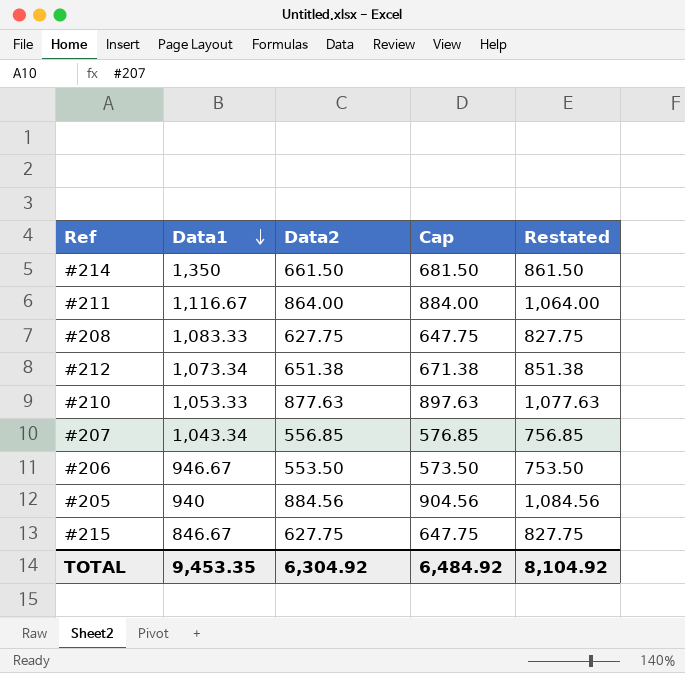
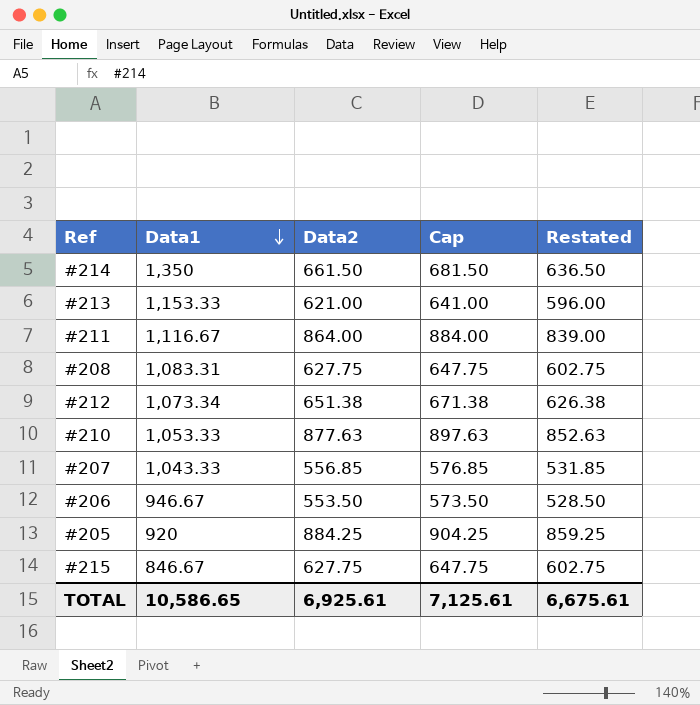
column Restated | formula: [Data2] + 200 -> [Data2] - 25
row #213: none -> 1,153.33 | 621.00 | 641.00 | 596.00
#208 | Data1: 1,083.33 -> 1,083.31
#207 | Data1: 1,043.34 -> 1,043.33
#205 | Data1: 940 -> 920
#205 | Data2: 884.56 -> 884.25
#205 | Cap: 904.56 -> 904.25
TOTAL | Data1: 9,453.35 -> 10,586.65
TOTAL | Data2: 6,304.92 -> 6,925.61
TOTAL | Cap: 6,484.92 -> 7,125.61
TOTAL | Restated: 8,104.92 -> 6,675.61

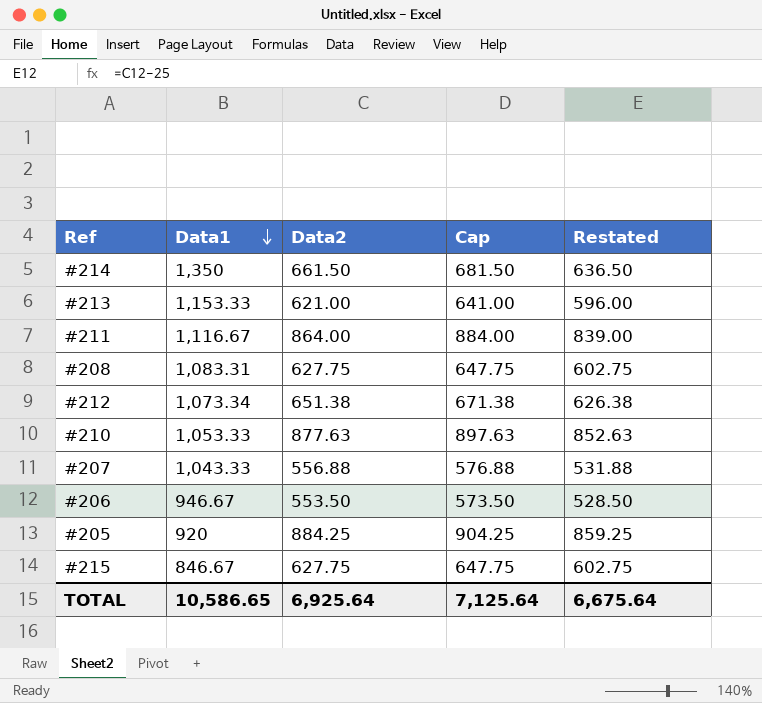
#207 | Data2: 556.85 -> 556.88
#207 | Cap: 576.85 -> 576.88
#207 | Restated: 531.85 -> 531.88
TOTAL | Data2: 6,925.61 -> 6,925.64
TOTAL | Cap: 7,125.61 -> 7,125.64
TOTAL | Restated: 6,675.61 -> 6,675.64

